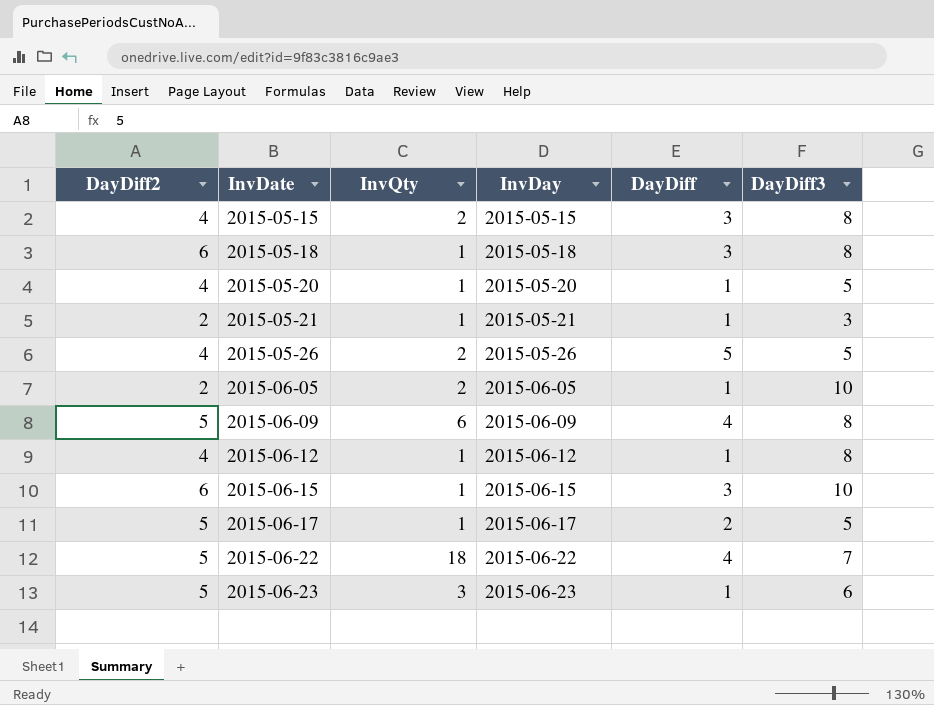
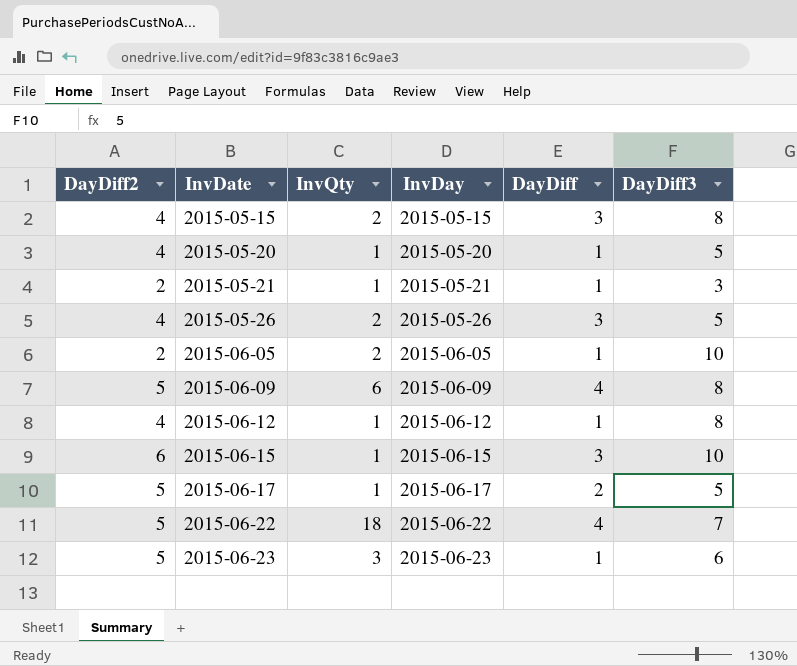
row 2015-05-18: 6 | 1 | 2015-05-18 | 3 | 8 -> none
2015-05-26 | DayDiff: 5 -> 3

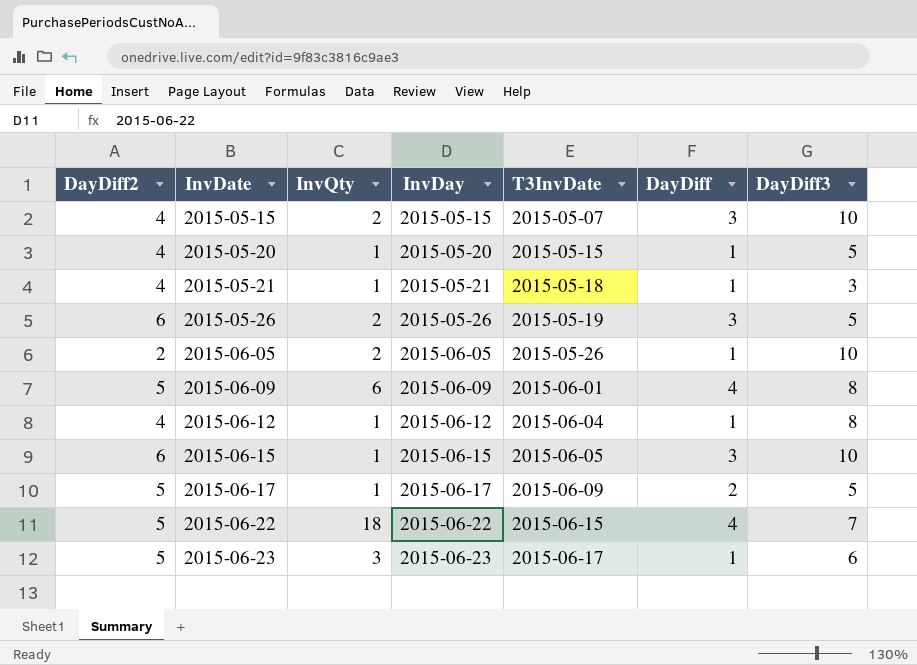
column T3InvDate | position: none -> 5
2015-05-15 | DayDiff3: 8 -> 10
2015-05-21 | DayDiff2: 2 -> 4
2015-05-26 | DayDiff2: 4 -> 6

